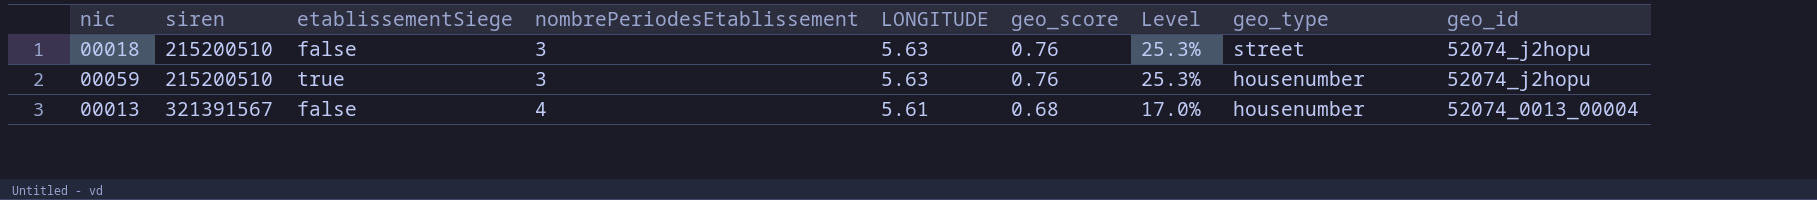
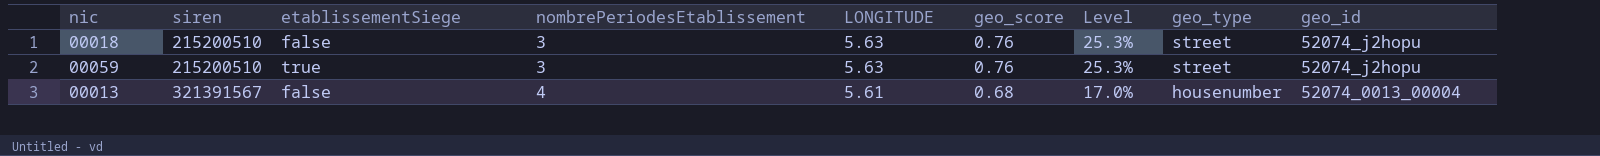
00059 | geo_type: housenumber -> street

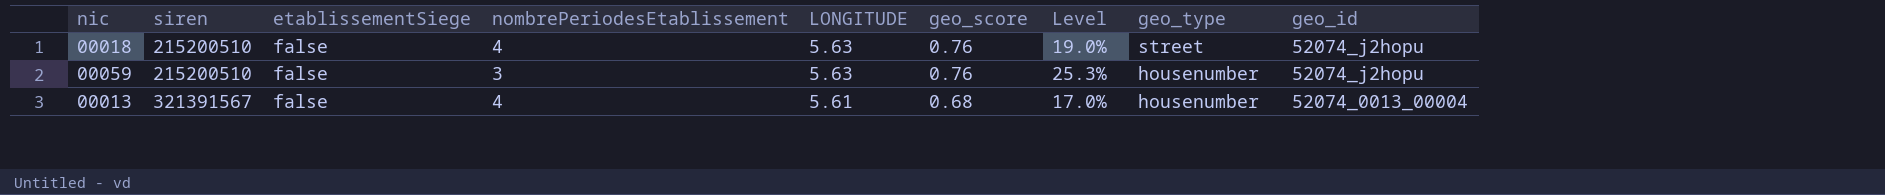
00018 | nombrePeriodesEtablissement: 3 -> 4
00018 | Level: 25.3% -> 19.0%
00059 | etablissementSiege: true -> false
00059 | geo_type: street -> housenumber

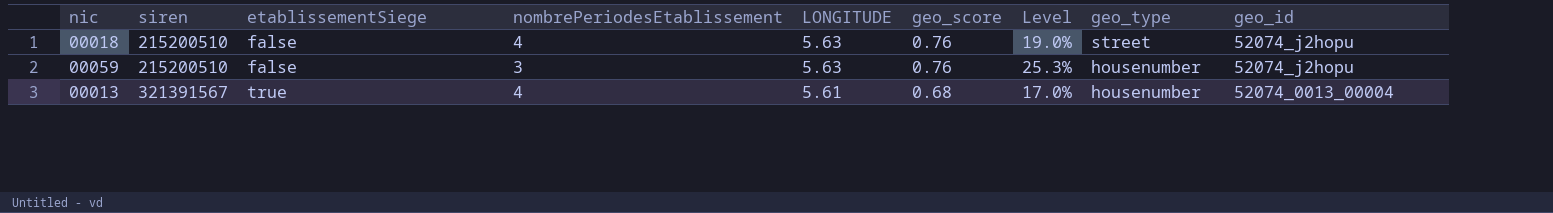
00013 | etablissementSiege: false -> true

